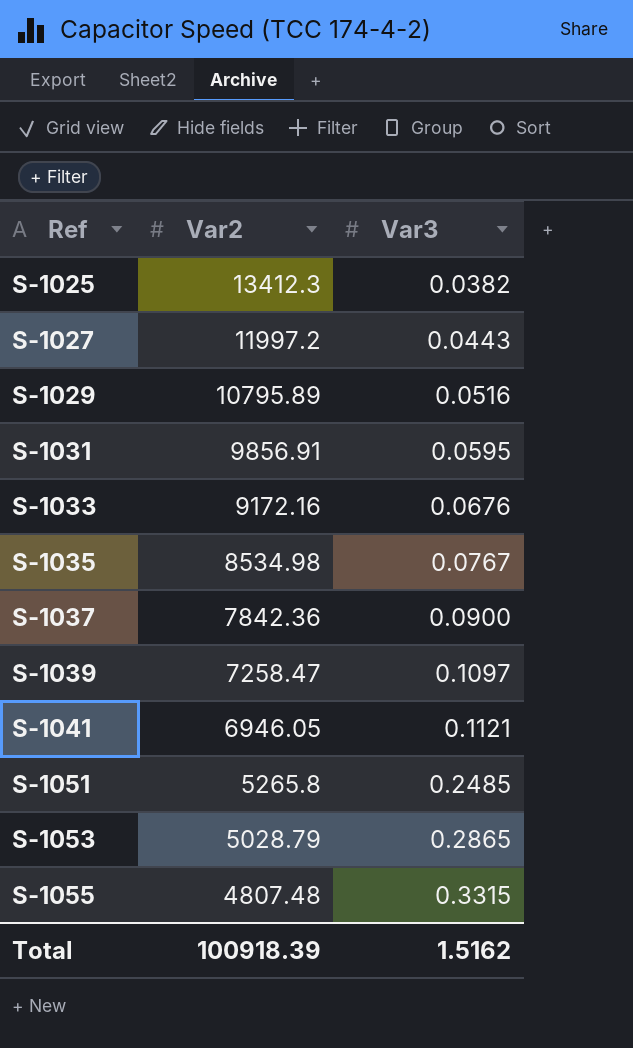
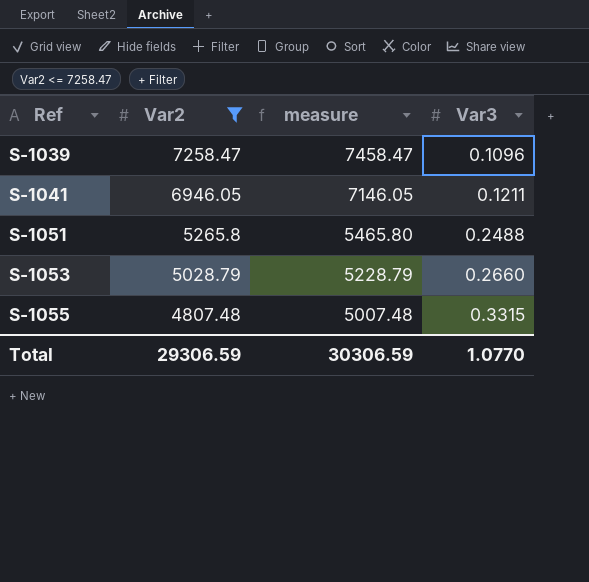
filter: none -> Var2 <= 7258.47
column measure | formula: none -> [Var2] + 200
S-1039 | Var3: 0.1097 -> 0.1096
S-1041 | Var3: 0.1121 -> 0.1211
S-1051 | Var3: 0.2485 -> 0.2488
S-1053 | Var3: 0.2865 -> 0.2660
Total | Var2: 100918.39 -> 29306.59
Total | Var3: 1.5162 -> 1.0770

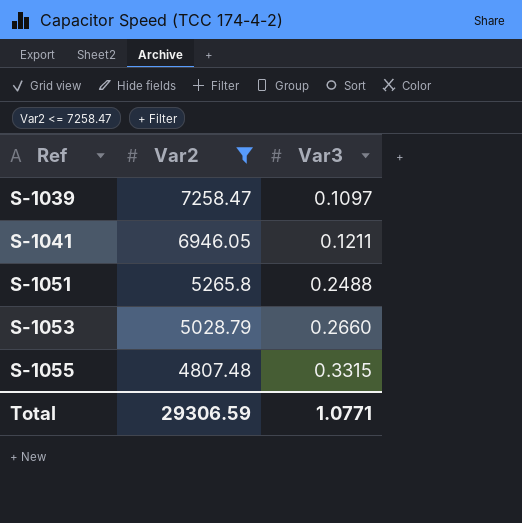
column measure | formula: [Var2] + 200 -> none
S-1039 | Var3: 0.1096 -> 0.1097
Total | Var3: 1.0770 -> 1.0771

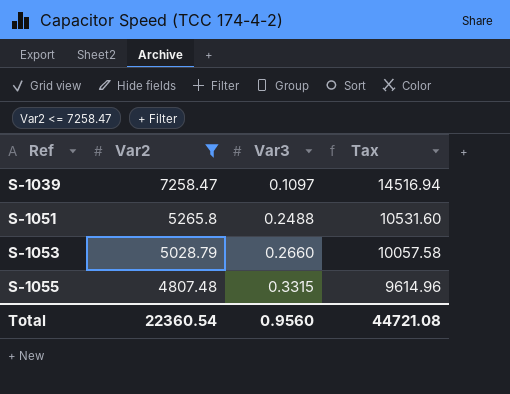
column Tax | formula: none -> [Var2] * 2
row S-1041: 6946.05 | 0.1211 -> none
Total | Var2: 29306.59 -> 22360.54
Total | Var3: 1.0771 -> 0.9560

